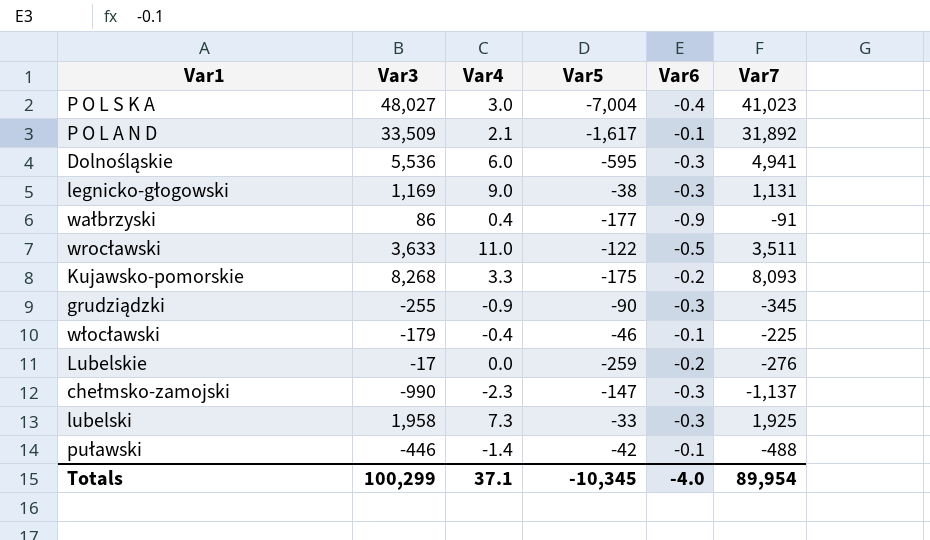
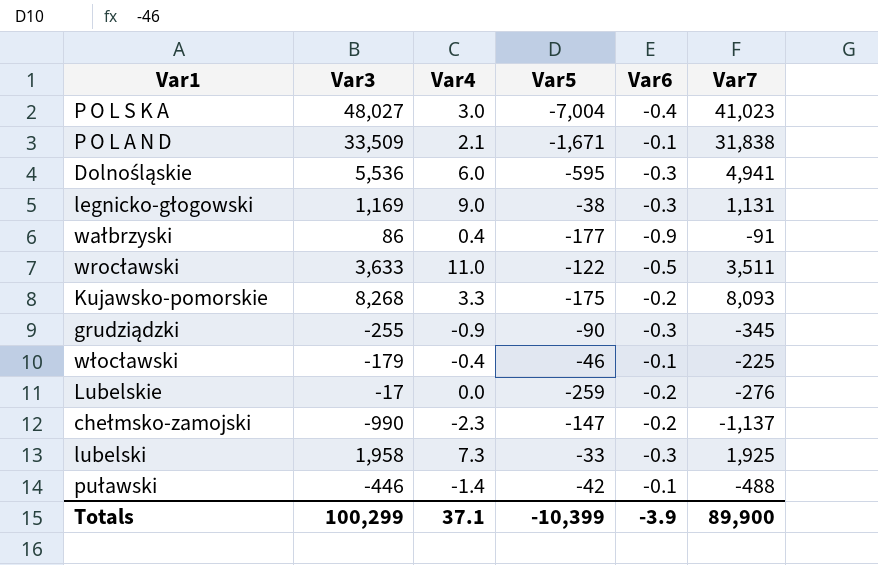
P O L A N D | Var5: -1,617 -> -1,671
P O L A N D | Var7: 31,892 -> 31,838
chełmsko-zamojski | Var6: -0.3 -> -0.2
Totals | Var5: -10,345 -> -10,399
Totals | Var6: -4.0 -> -3.9
Totals | Var7: 89,954 -> 89,900

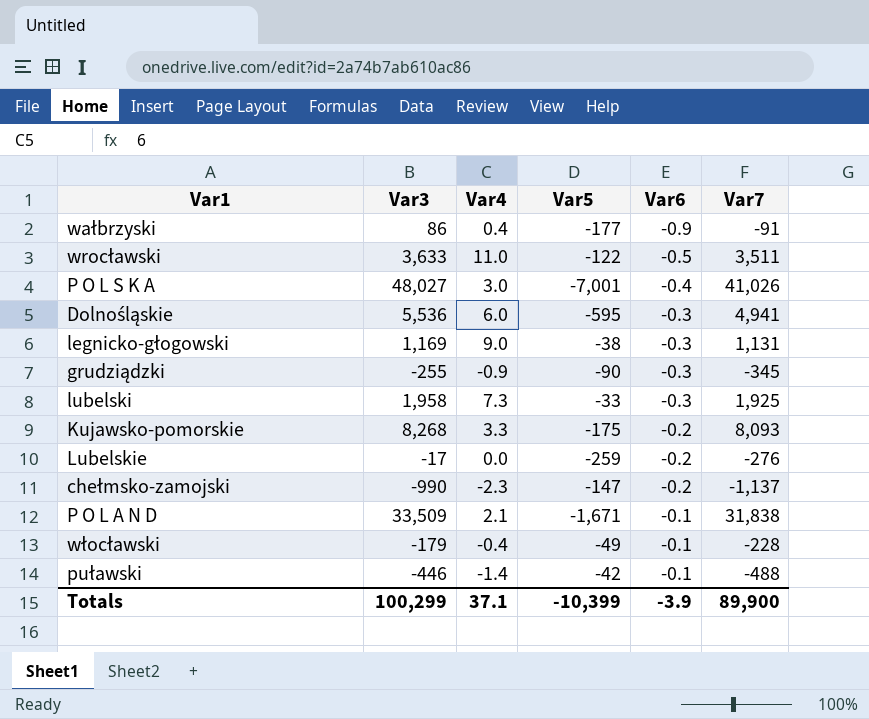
row order: none -> Var6 ascending
P O L S K A | Var5: -7,004 -> -7,001
P O L S K A | Var7: 41,023 -> 41,026
włocławski | Var5: -46 -> -49
włocławski | Var7: -225 -> -228

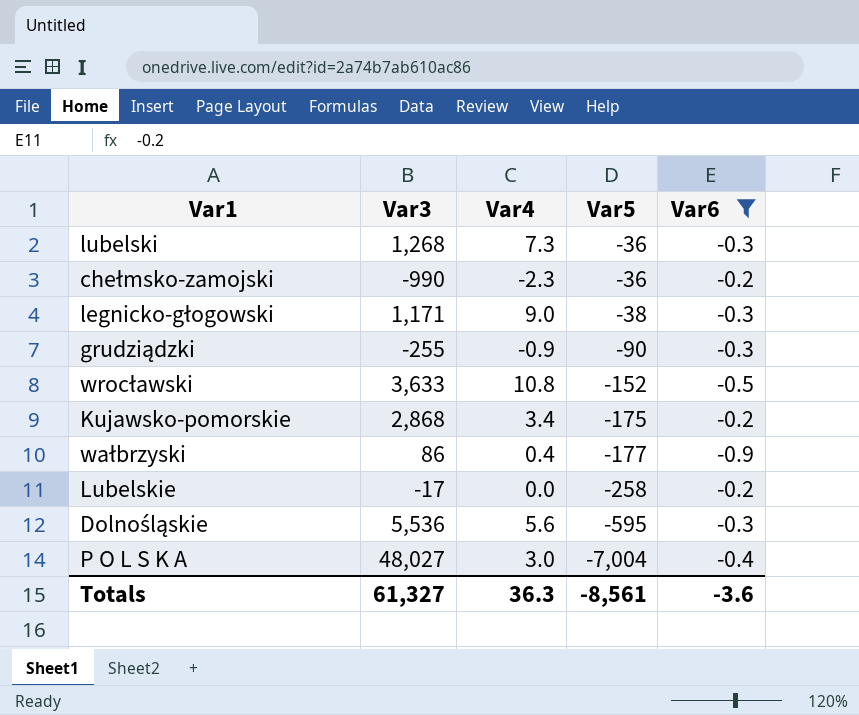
filter: none -> Var6 != -0.1
row order: Var6 ascending -> Var5 descending
column Var7 | formula: [Var3] + [Var5] -> none
lubelski | Var3: 1,958 -> 1,268
lubelski | Var5: -33 -> -36
chełmsko-zamojski | Var5: -147 -> -36
legnicko-głogowski | Var3: 1,169 -> 1,171
wrocławski | Var4: 11.0 -> 10.8
wrocławski | Var5: -122 -> -152
Kujawsko-pomorskie | Var3: 8,268 -> 2,868
Kujawsko-pomorskie | Var4: 3.3 -> 3.4
Lubelskie | Var5: -259 -> -258
Dolnośląskie | Var4: 6.0 -> 5.6
P O L S K A | Var5: -7,001 -> -7,004
Totals | Var3: 100,299 -> 61,327
Totals | Var4: 37.1 -> 36.3
Totals | Var5: -10,399 -> -8,561
Totals | Var6: -3.9 -> -3.6

